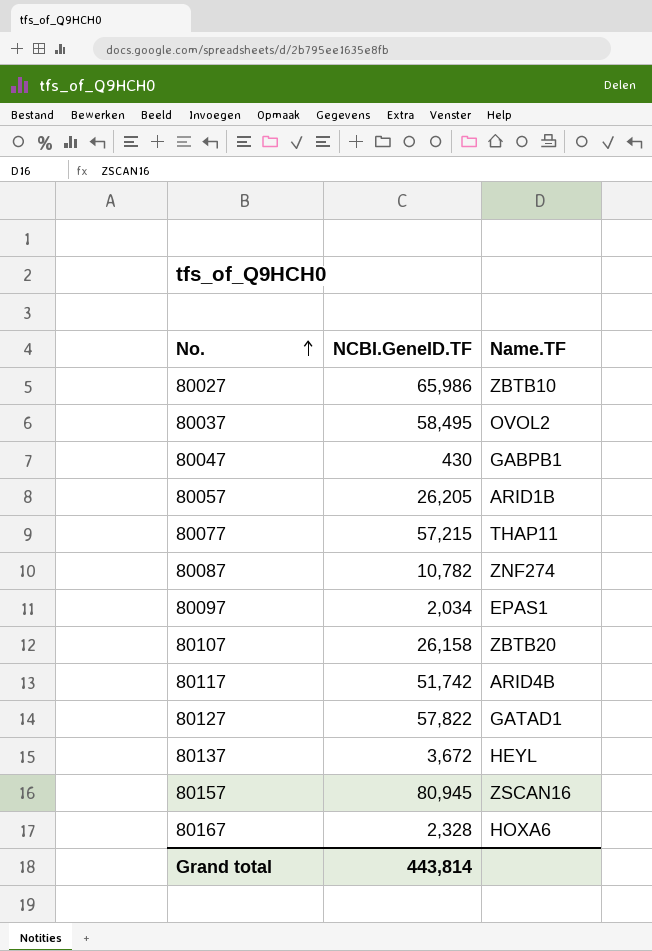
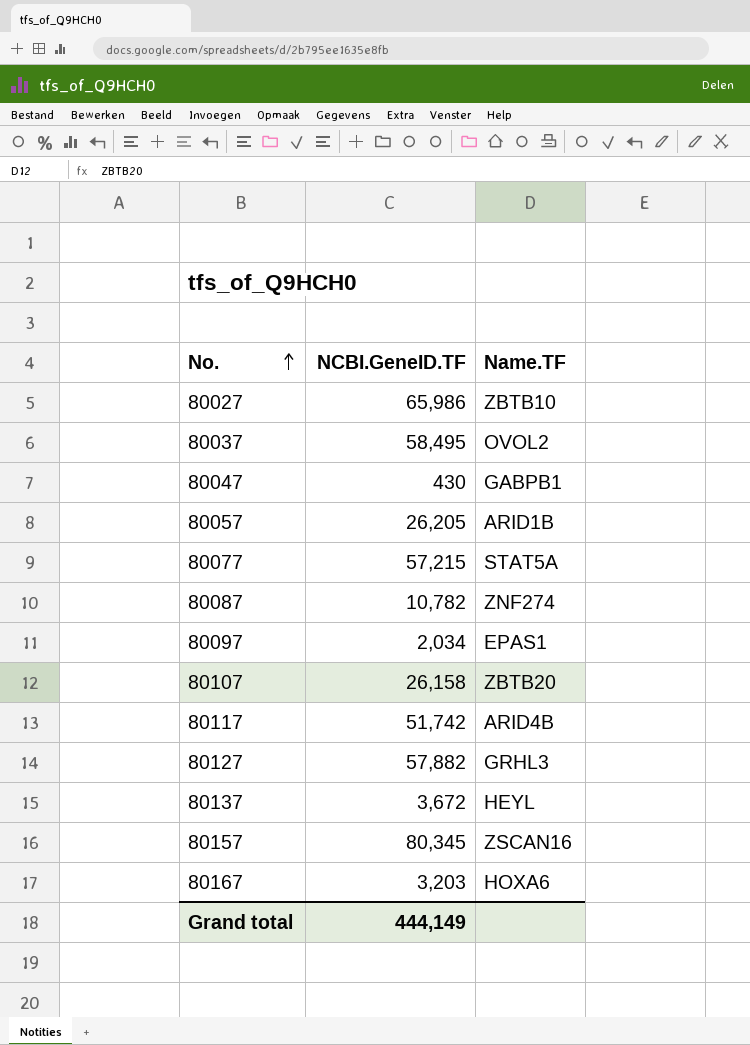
80077 | Name.TF: THAP11 -> STAT5A
80127 | NCBI.GeneID.TF: 57,822 -> 57,882
80127 | Name.TF: GATAD1 -> GRHL3
80157 | NCBI.GeneID.TF: 80,945 -> 80,345
80167 | NCBI.GeneID.TF: 2,328 -> 3,203
Grand total | NCBI.GeneID.TF: 443,814 -> 444,149

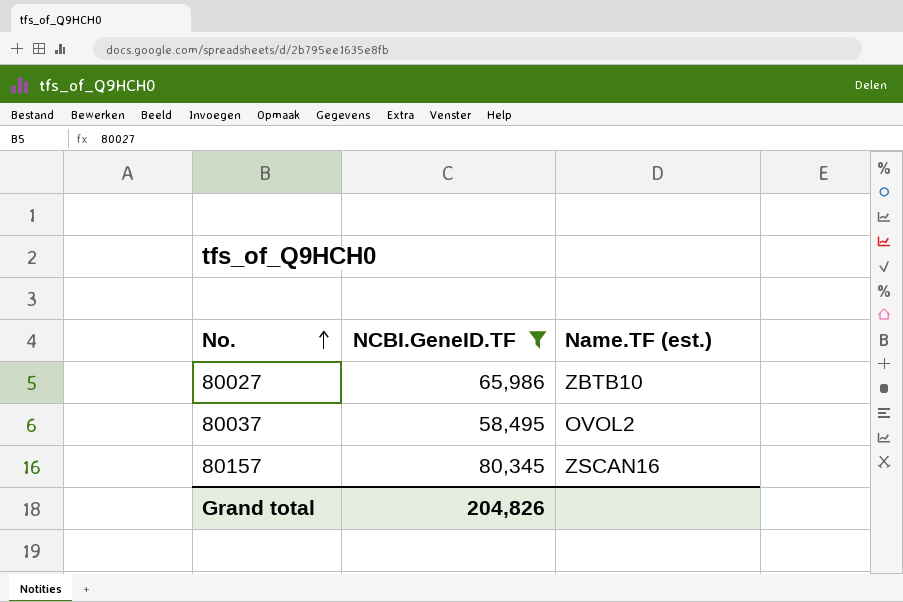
filter: none -> NCBI.GeneID.TF >= 58,495
column name: Name.TF -> Name.TF (est.)
Grand total | NCBI.GeneID.TF: 444,149 -> 204,826

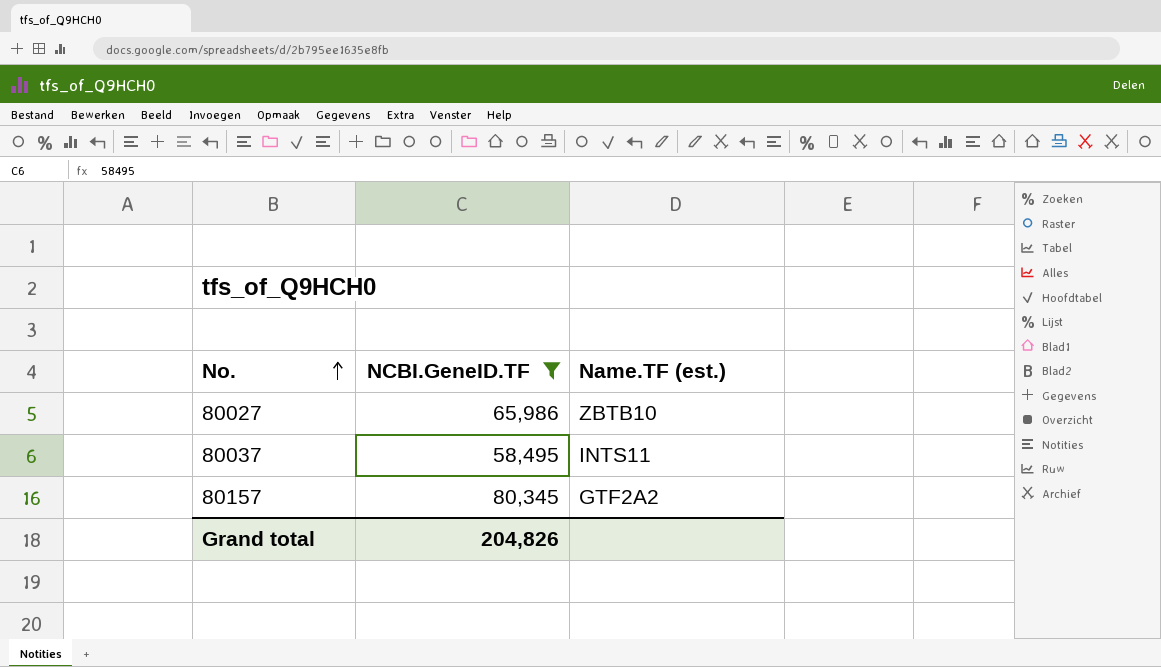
80037 | Name.TF (est.): OVOL2 -> INTS11
80157 | Name.TF (est.): ZSCAN16 -> GTF2A2

